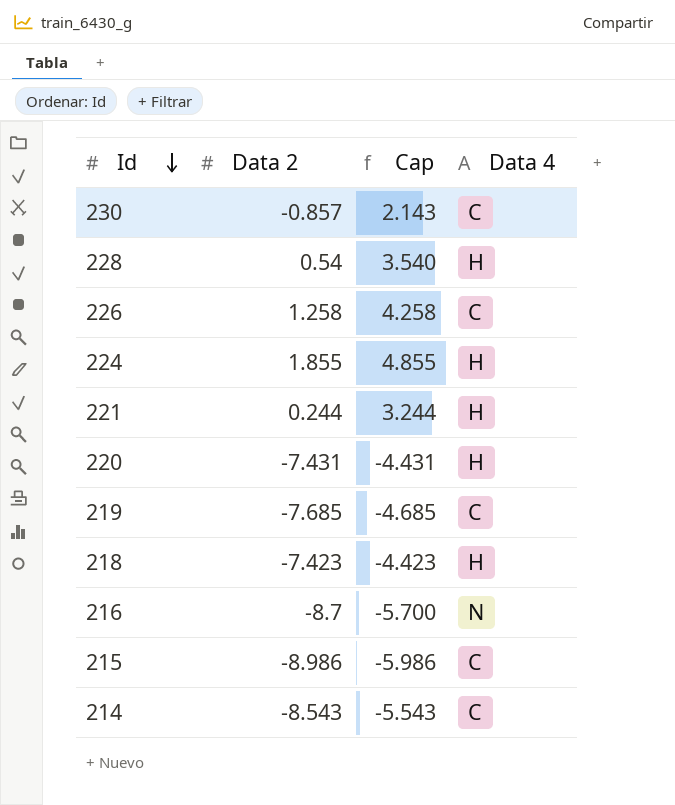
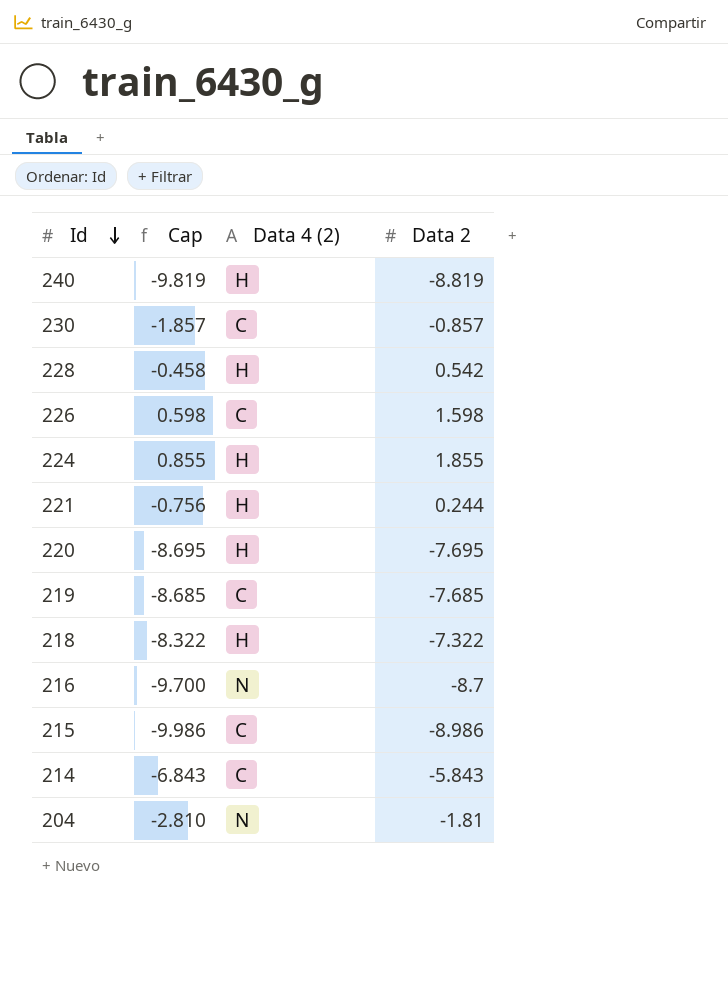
column Cap | formula: [Data 2] + 3 -> [Data 2] - 1
column name: Data 4 -> Data 4 (2)
column Data 2 | position: 2 -> 4
row 240: none -> -9.819 | H | -8.819
228 | Data 2: 0.54 -> 0.542
226 | Data 2: 1.258 -> 1.598
220 | Data 2: -7.431 -> -7.695
218 | Data 2: -7.423 -> -7.322
214 | Data 2: -8.543 -> -5.843
row 204: none -> -2.810 | N | -1.81

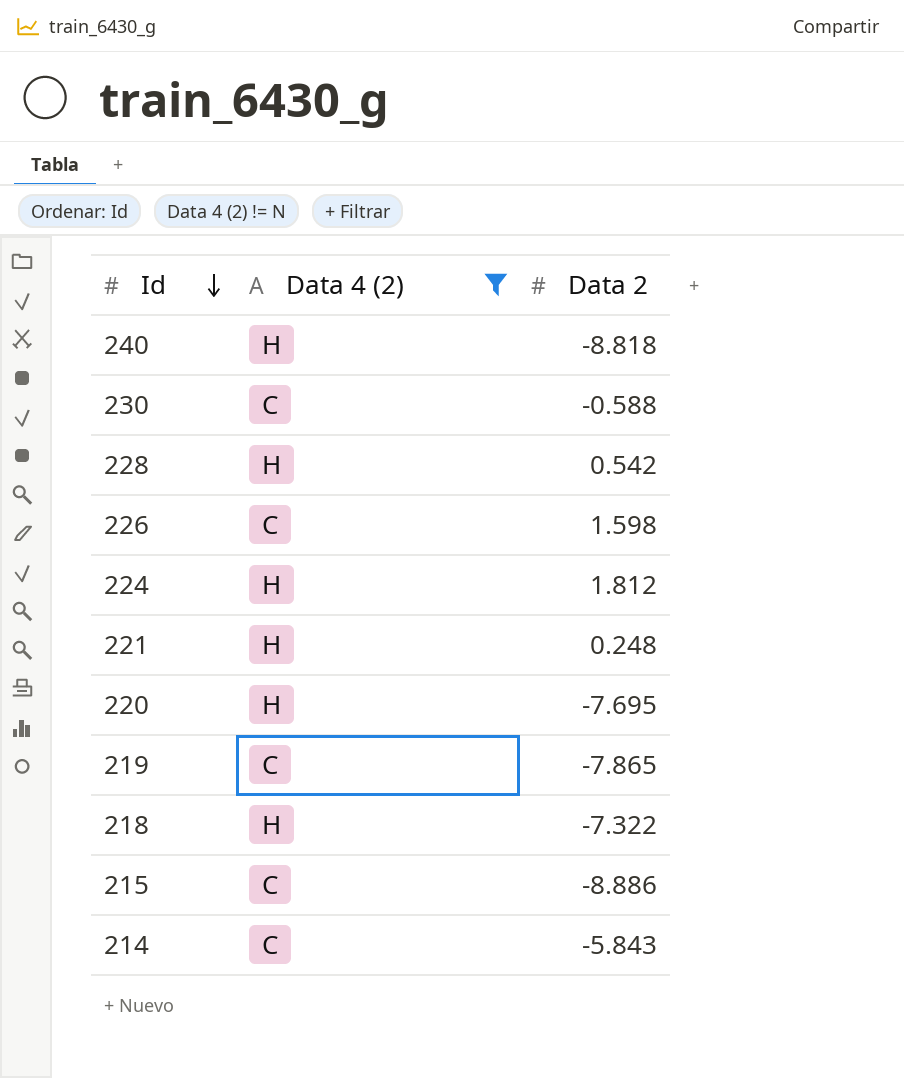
filter: none -> Data 4 (2) != N
column Cap | formula: [Data 2] - 1 -> none
240 | Data 2: -8.819 -> -8.818
230 | Data 2: -0.857 -> -0.588
224 | Data 2: 1.855 -> 1.812
221 | Data 2: 0.244 -> 0.248
219 | Data 2: -7.685 -> -7.865
215 | Data 2: -8.986 -> -8.886

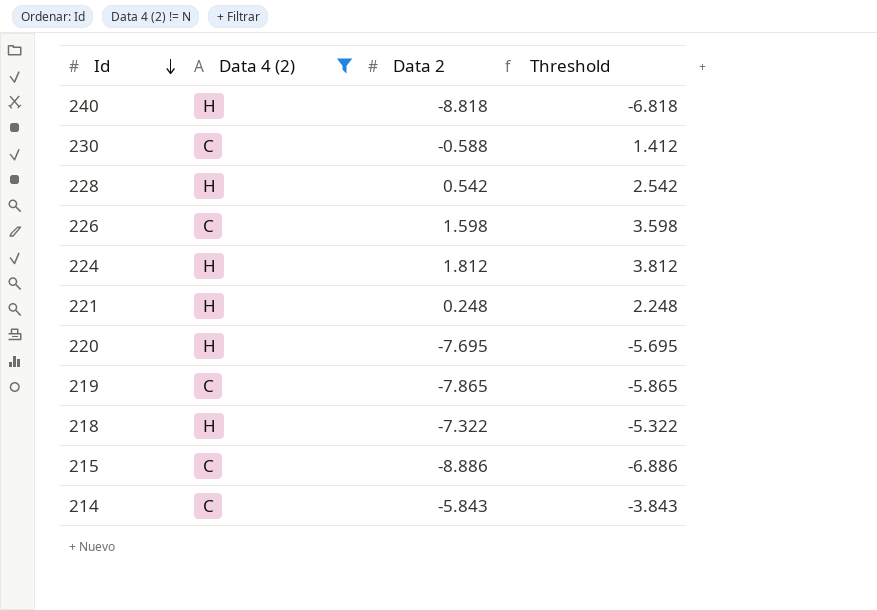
column Threshold | formula: none -> [Data 2] + 2

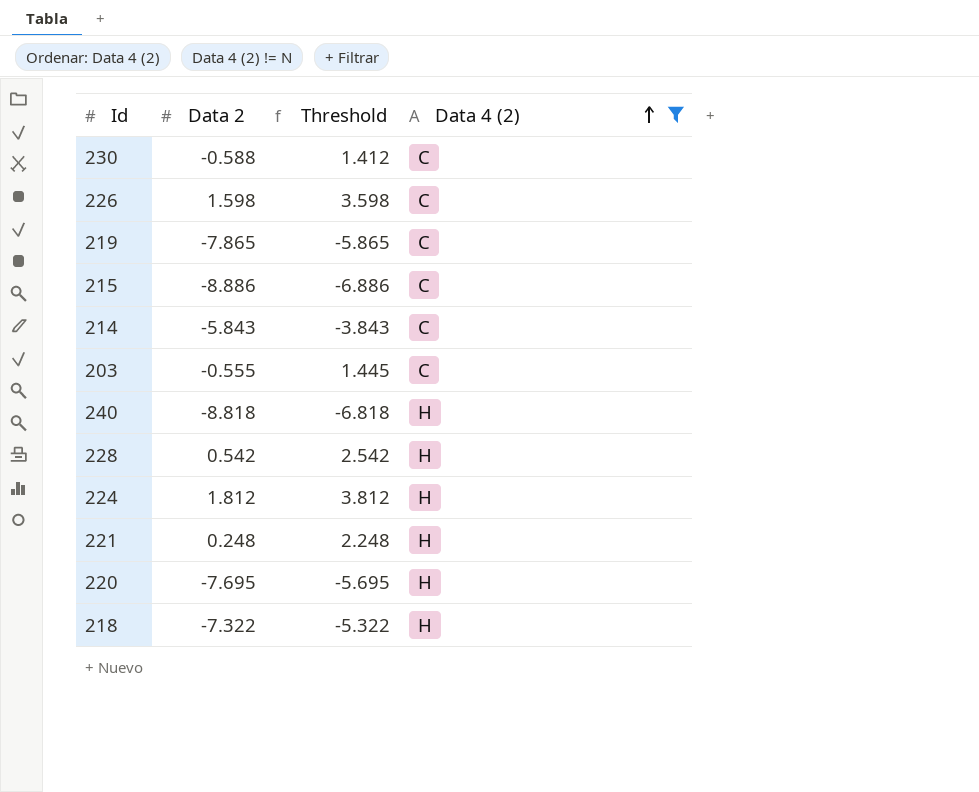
row order: Id descending -> Data 4 (2) ascending
column Data 4 (2) | position: 2 -> 4
row 203: none -> -0.555 | 1.445 | C

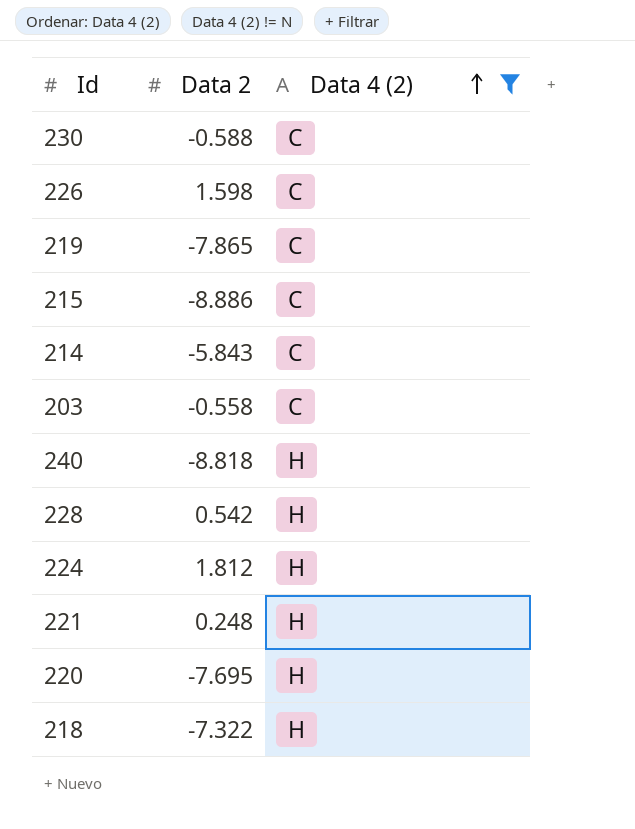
column Threshold | formula: [Data 2] + 2 -> none
203 | Data 2: -0.555 -> -0.558

